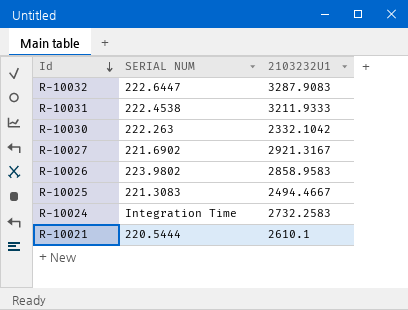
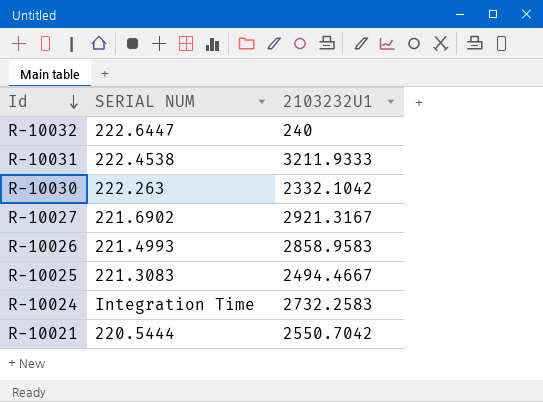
R-10032 | 2103232U1: 3287.9083 -> 240
R-10026 | SERIAL NUM: 223.9802 -> 221.4993
R-10021 | 2103232U1: 2610.1 -> 2550.7042

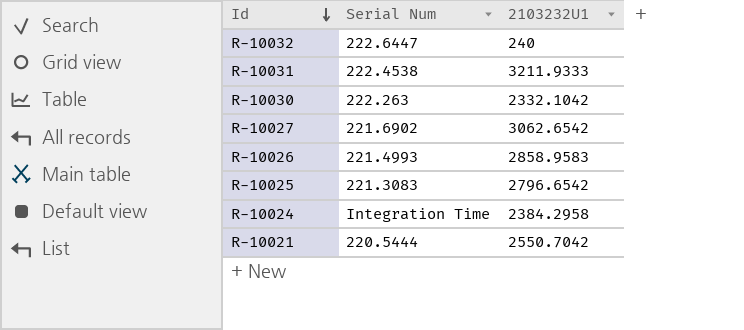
column name: SERIAL NUM -> Serial Num
R-10027 | 2103232U1: 2921.3167 -> 3062.6542
R-10025 | 2103232U1: 2494.4667 -> 2796.6542
R-10024 | 2103232U1: 2732.2583 -> 2384.2958

